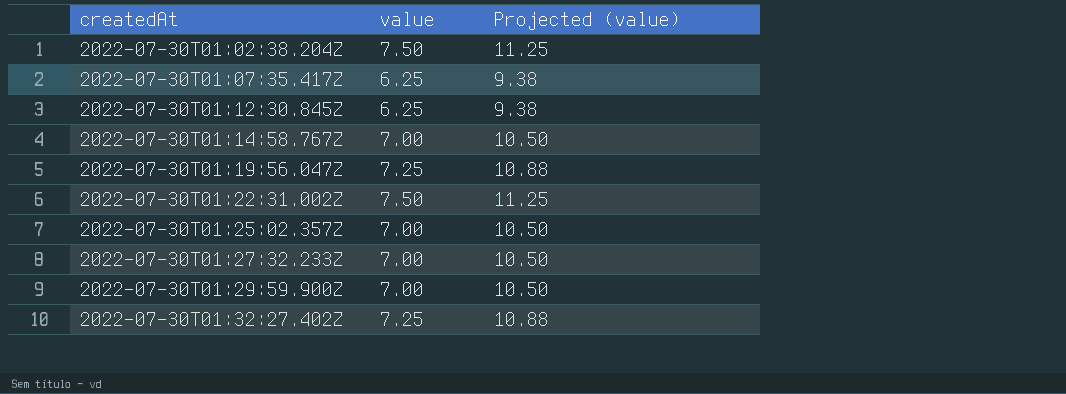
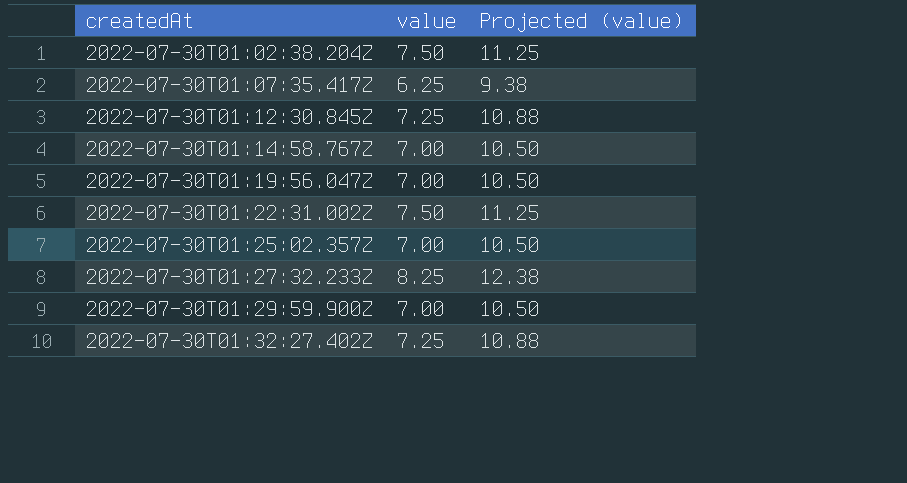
2022-07-30T01:12:30.845Z | value: 6.25 -> 7.25
2022-07-30T01:12:30.845Z | Projected (value): 9.38 -> 10.88
2022-07-30T01:19:56.047Z | value: 7.25 -> 7.00
2022-07-30T01:19:56.047Z | Projected (value): 10.88 -> 10.50
2022-07-30T01:27:32.233Z | value: 7.00 -> 8.25
2022-07-30T01:27:32.233Z | Projected (value): 10.50 -> 12.38

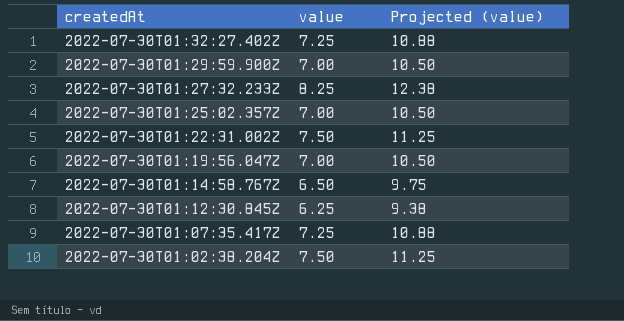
row order: createdAt ascending -> createdAt descending
2022-07-30T01:14:58.767Z | value: 7.00 -> 6.50
2022-07-30T01:14:58.767Z | Projected (value): 10.50 -> 9.75
2022-07-30T01:12:30.845Z | value: 7.25 -> 6.25
2022-07-30T01:12:30.845Z | Projected (value): 10.88 -> 9.38
2022-07-30T01:07:35.417Z | value: 6.25 -> 7.25
2022-07-30T01:07:35.417Z | Projected (value): 9.38 -> 10.88

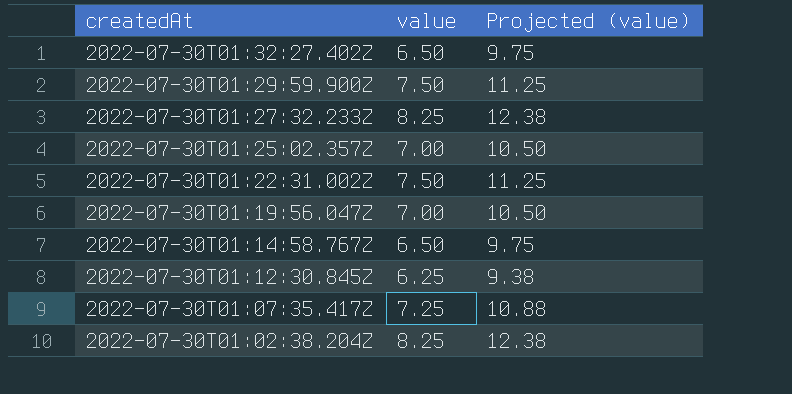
2022-07-30T01:32:27.402Z | value: 7.25 -> 6.50
2022-07-30T01:32:27.402Z | Projected (value): 10.88 -> 9.75
2022-07-30T01:29:59.900Z | value: 7.00 -> 7.50
2022-07-30T01:29:59.900Z | Projected (value): 10.50 -> 11.25
2022-07-30T01:02:38.204Z | value: 7.50 -> 8.25
2022-07-30T01:02:38.204Z | Projected (value): 11.25 -> 12.38

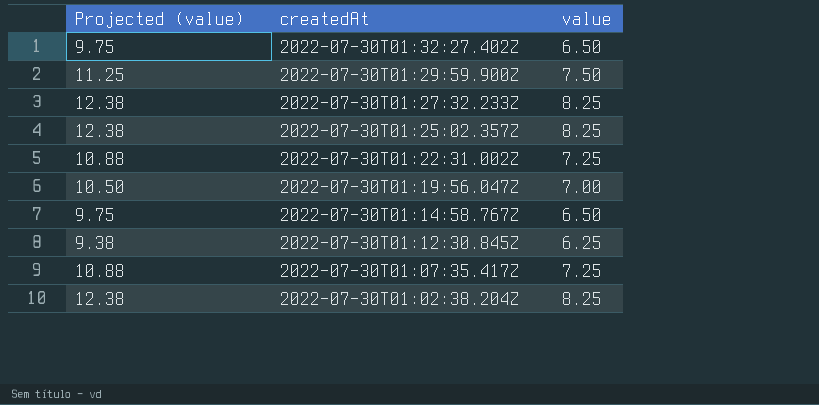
column Projected (value) | position: 3 -> 1
2022-07-30T01:25:02.357Z | Projected (value): 10.50 -> 12.38
2022-07-30T01:25:02.357Z | value: 7.00 -> 8.25
2022-07-30T01:22:31.002Z | Projected (value): 11.25 -> 10.88
2022-07-30T01:22:31.002Z | value: 7.50 -> 7.25

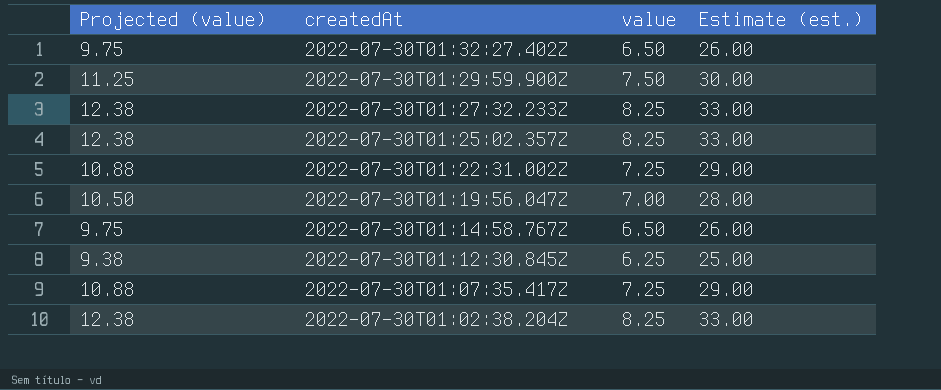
column Estimate (est.) | formula: none -> [value] * 4

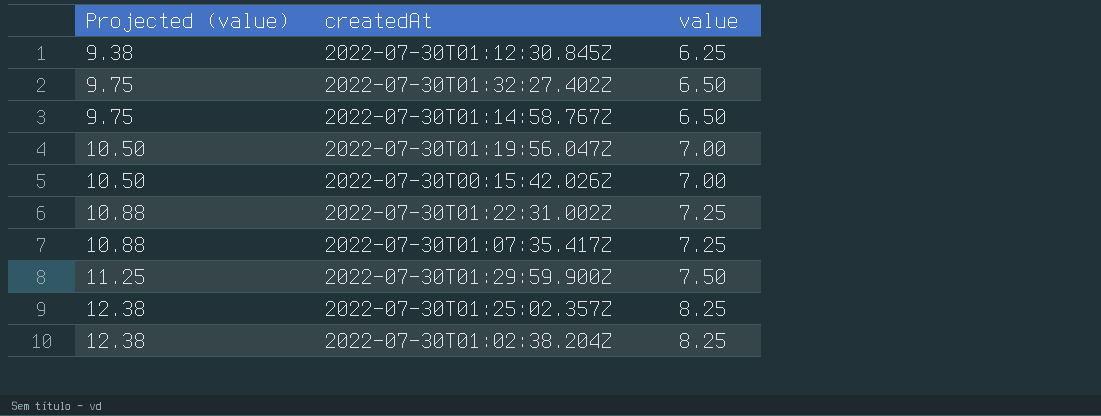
row order: createdAt descending -> Projected (value) ascending
column Estimate (est.) | formula: [value] * 4 -> none
row 2022-07-30T01:27:32.233Z: 12.38 | 8.25 | 33.00 -> none
row 2022-07-30T00:15:42.026Z: none -> 10.50 | 7.00

